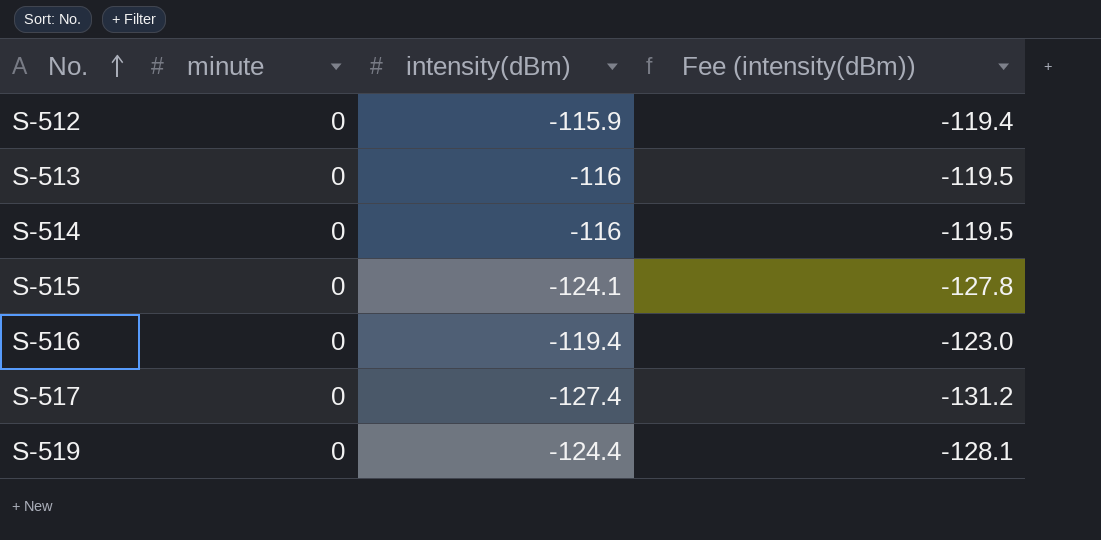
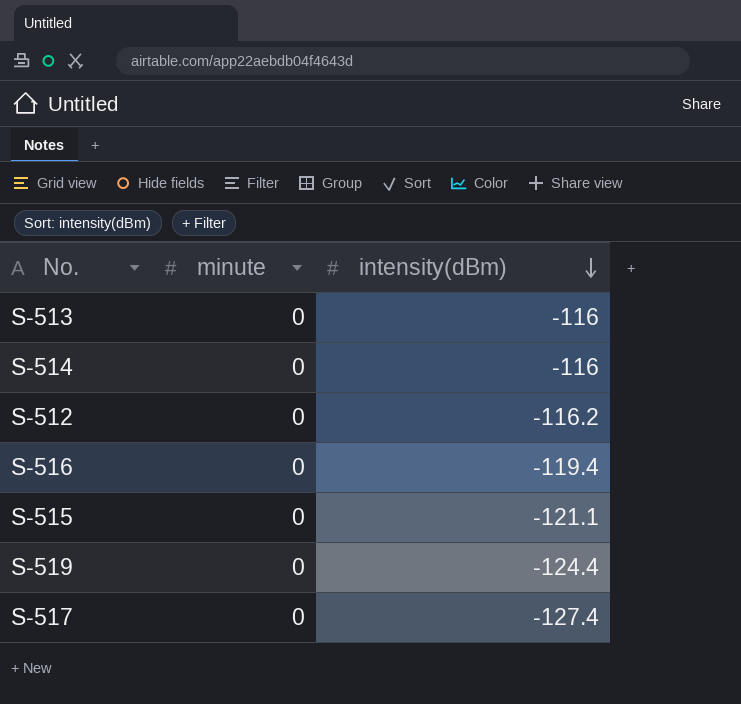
row order: No. ascending -> intensity(dBm) descending
column Fee (intensity(dBm)) | formula: [intensity(dBm)] * 1.03 -> none
S-512 | intensity(dBm): -115.9 -> -116.2
S-515 | intensity(dBm): -124.1 -> -121.1

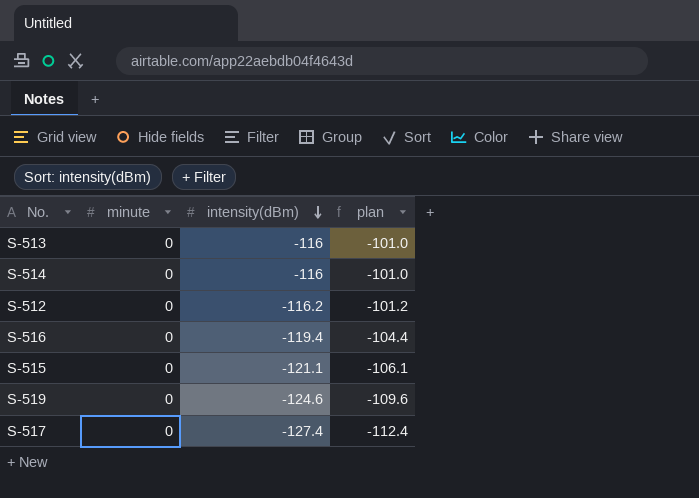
column plan | formula: none -> [intensity(dBm)] + 15
S-519 | intensity(dBm): -124.4 -> -124.6

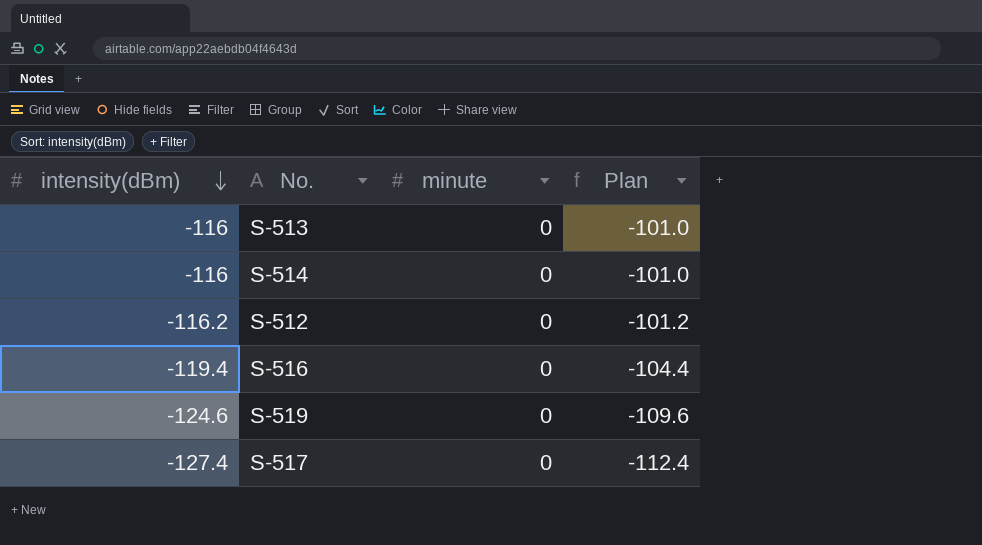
column intensity(dBm) | position: 3 -> 1
column name: plan -> Plan
row S-515: 0 | -121.1 | -106.1 -> none

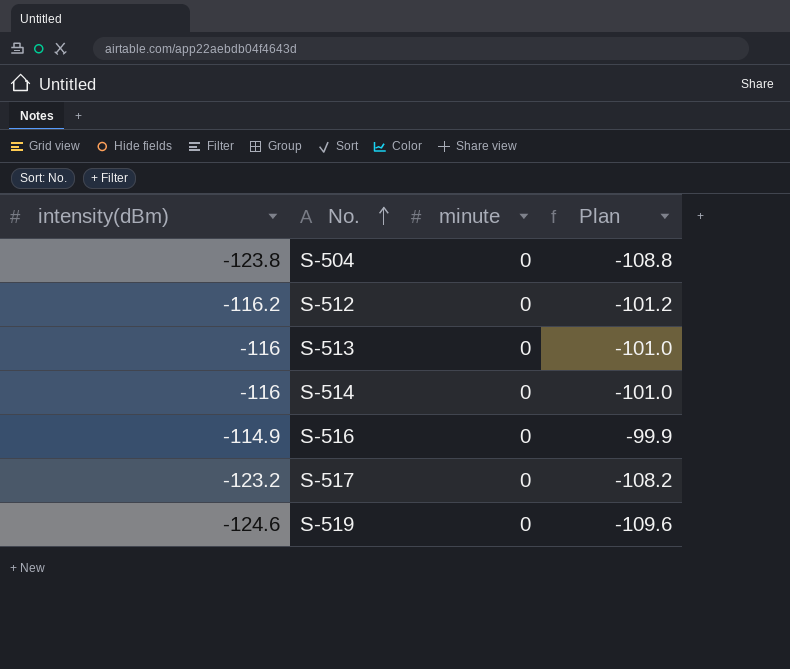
row order: intensity(dBm) descending -> No. ascending
row S-504: none -> -123.8 | 0 | -108.8
S-516 | intensity(dBm): -119.4 -> -114.9
S-516 | Plan: -104.4 -> -99.9
S-517 | intensity(dBm): -127.4 -> -123.2
S-517 | Plan: -112.4 -> -108.2

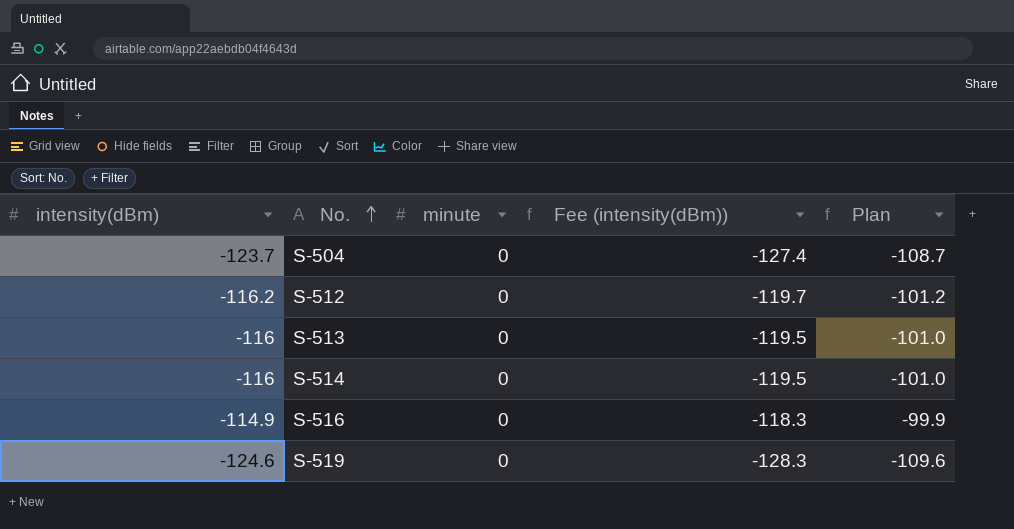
column Fee (intensity(dBm)) | formula: none -> [intensity(dBm)] * 1.03
row S-517: -123.2 | 0 | -108.2 -> none
S-504 | intensity(dBm): -123.8 -> -123.7
S-504 | Plan: -108.8 -> -108.7

